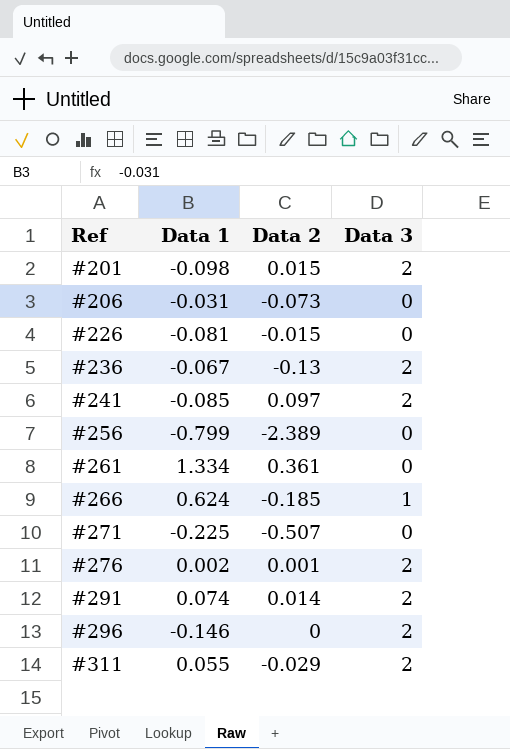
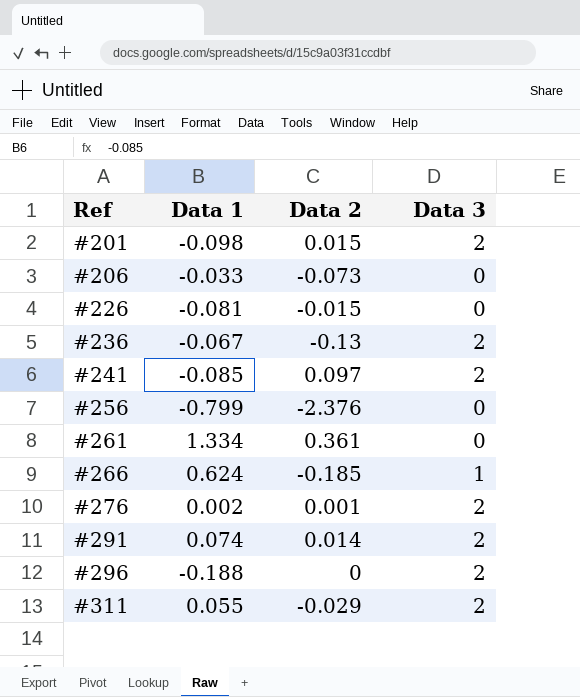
row #271: -0.225 | -0.507 | 0 -> none
#206 | Data 1: -0.031 -> -0.033
#256 | Data 2: -2.389 -> -2.376
#296 | Data 1: -0.146 -> -0.188

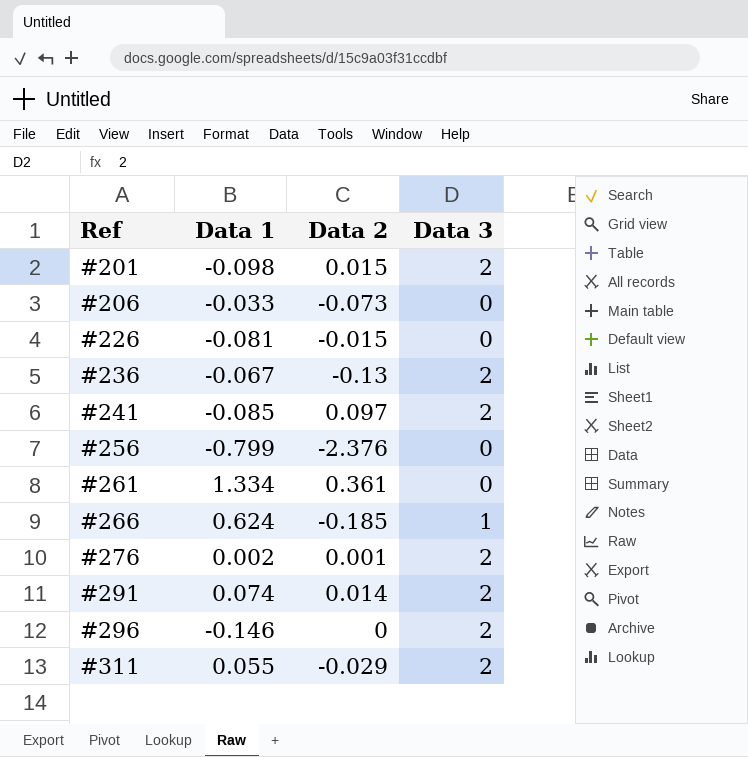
#296 | Data 1: -0.188 -> -0.146

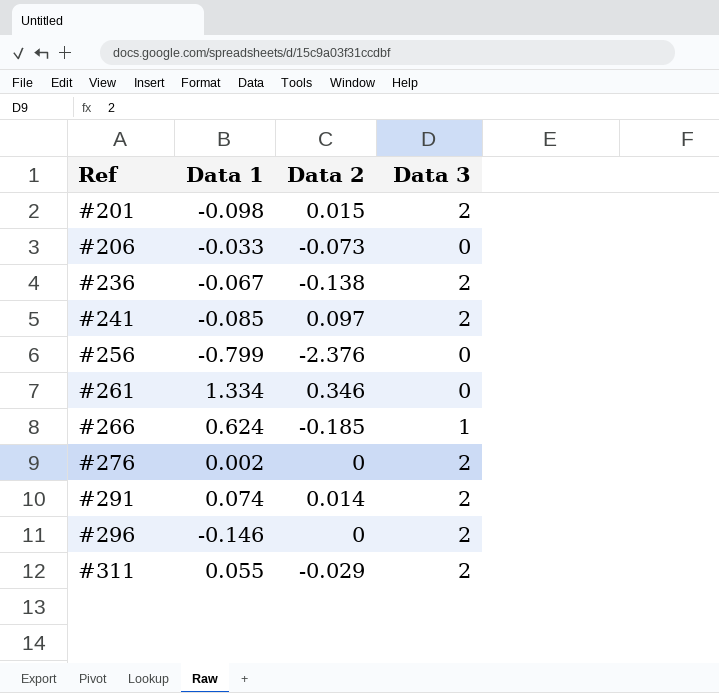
row #226: -0.081 | -0.015 | 0 -> none
#236 | Data 2: -0.13 -> -0.138
#261 | Data 2: 0.361 -> 0.346
#276 | Data 2: 0.001 -> 0

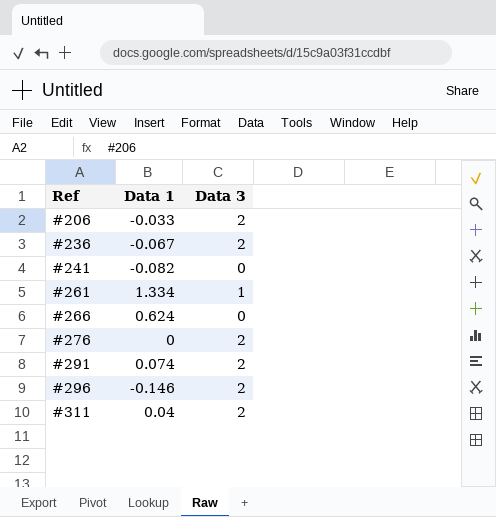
column Data 2 | position: 3 -> none
row #201: -0.098 | 0.015 | 2 -> none
row #256: -0.799 | -2.376 | 0 -> none
#206 | Data 3: 0 -> 2
#241 | Data 1: -0.085 -> -0.082
#241 | Data 3: 2 -> 0
#261 | Data 3: 0 -> 1
#266 | Data 3: 1 -> 0
#276 | Data 1: 0.002 -> 0
#311 | Data 1: 0.055 -> 0.04

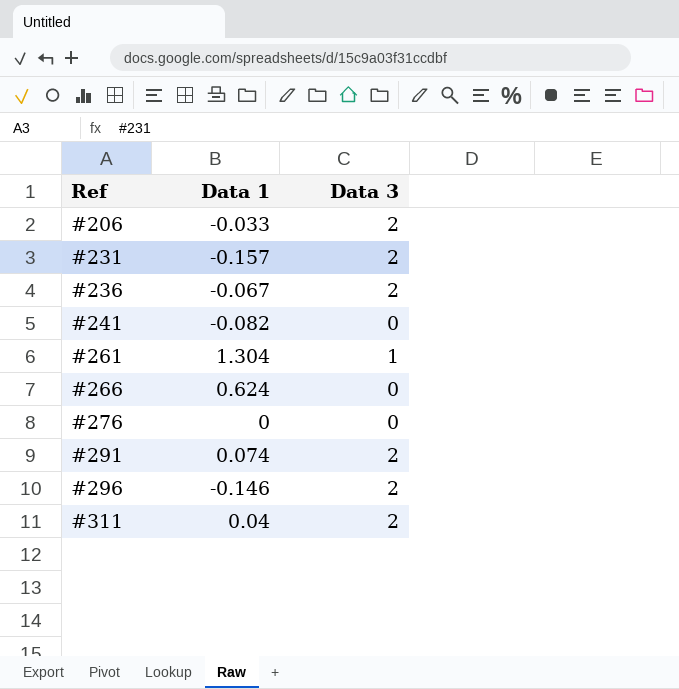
row #231: none -> -0.157 | 2
#261 | Data 1: 1.334 -> 1.304
#276 | Data 3: 2 -> 0

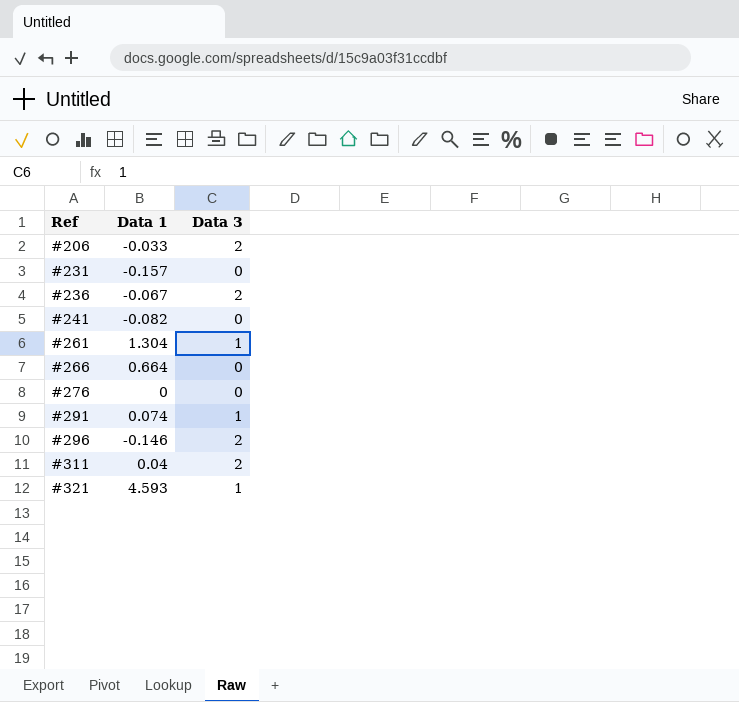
#231 | Data 3: 2 -> 0
#266 | Data 1: 0.624 -> 0.664
#291 | Data 3: 2 -> 1
row #321: none -> 4.593 | 1

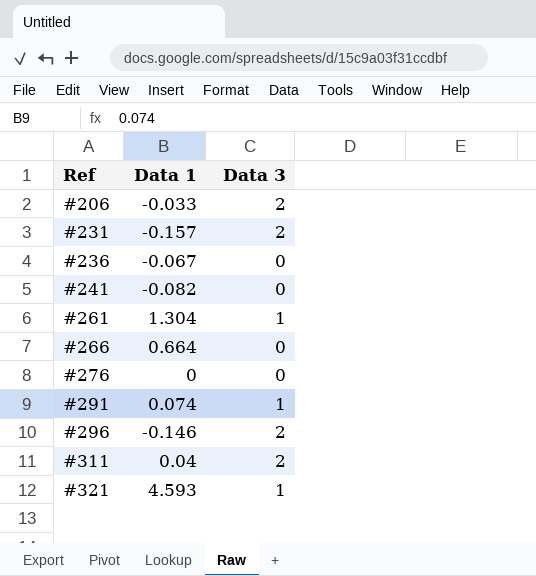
#231 | Data 3: 0 -> 2
#236 | Data 3: 2 -> 0

